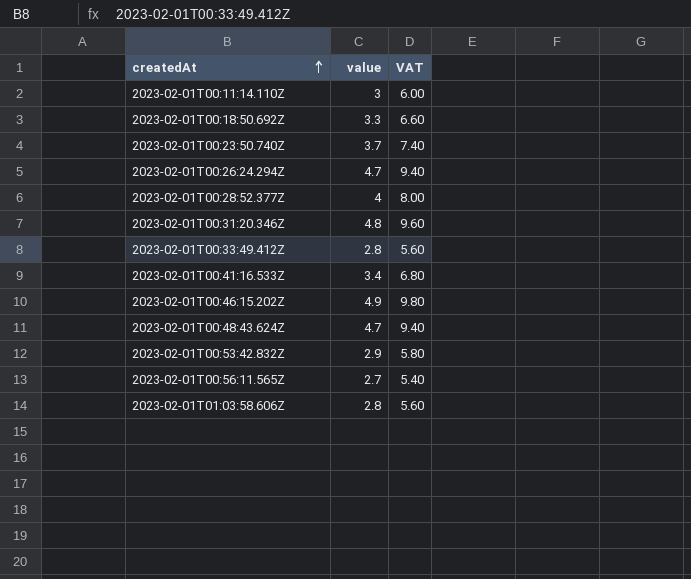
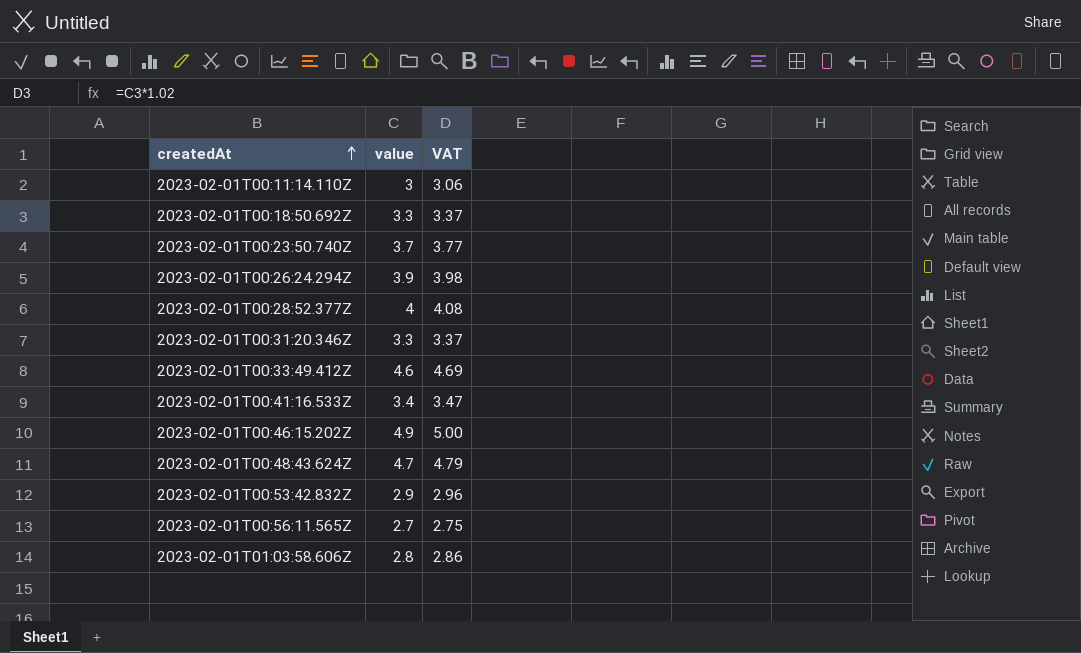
column VAT | formula: [value] * 2 -> [value] * 1.02
2023-02-01T00:26:24.294Z | value: 4.7 -> 3.9
2023-02-01T00:31:20.346Z | value: 4.8 -> 3.3
2023-02-01T00:33:49.412Z | value: 2.8 -> 4.6

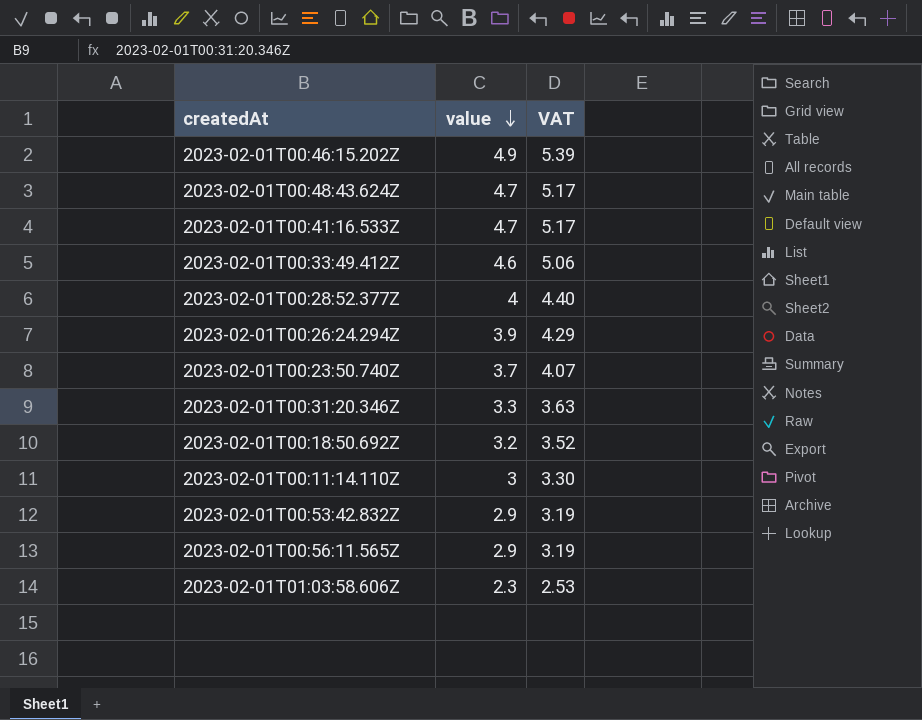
row order: createdAt ascending -> value descending
column VAT | formula: [value] * 1.02 -> [value] * 1.1
2023-02-01T00:41:16.533Z | value: 3.4 -> 4.7
2023-02-01T00:18:50.692Z | value: 3.3 -> 3.2
2023-02-01T00:56:11.565Z | value: 2.7 -> 2.9
2023-02-01T01:03:58.606Z | value: 2.8 -> 2.3

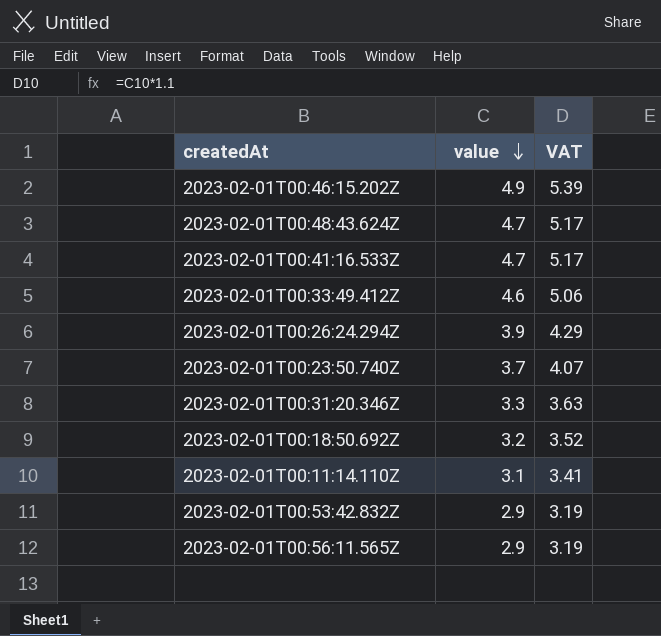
row 2023-02-01T00:28:52.377Z: 4 | 4.40 -> none
row 2023-02-01T01:03:58.606Z: 2.3 | 2.53 -> none
2023-02-01T00:11:14.110Z | value: 3 -> 3.1
2023-02-01T00:11:14.110Z | VAT: 3.30 -> 3.41

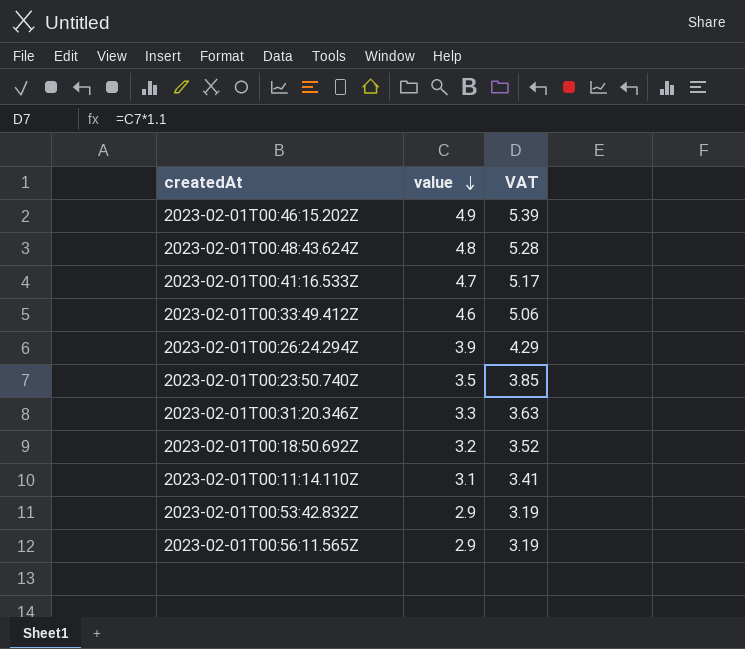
2023-02-01T00:48:43.624Z | value: 4.7 -> 4.8
2023-02-01T00:48:43.624Z | VAT: 5.17 -> 5.28
2023-02-01T00:23:50.740Z | value: 3.7 -> 3.5
2023-02-01T00:23:50.740Z | VAT: 4.07 -> 3.85

